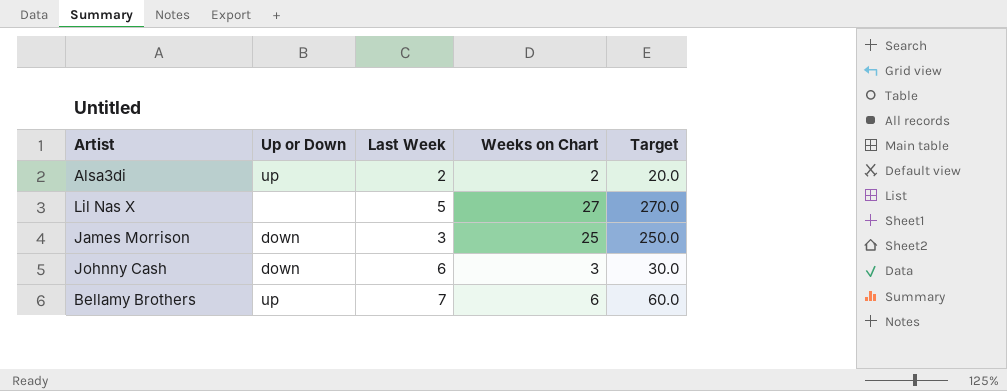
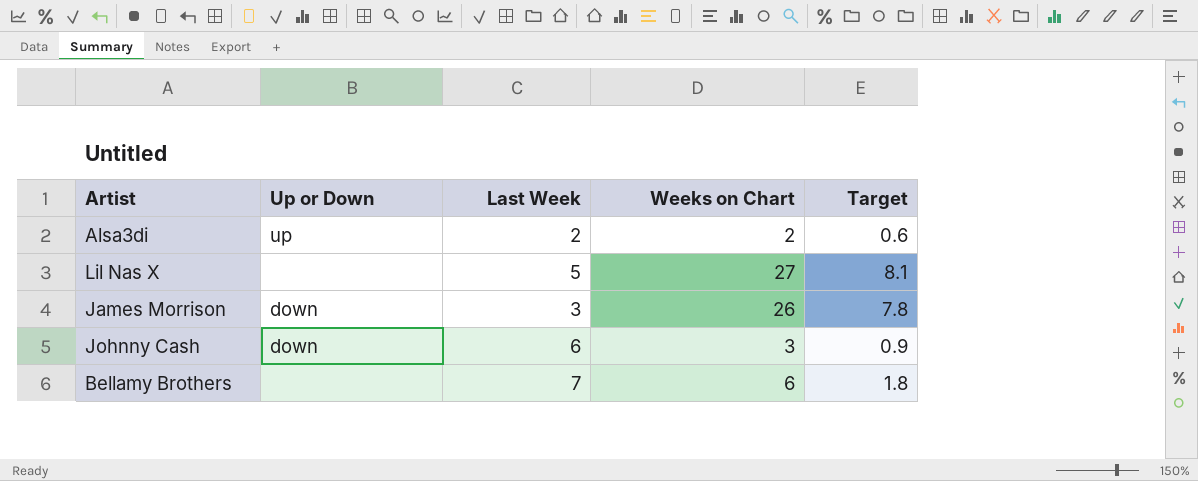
column Target | formula: [Weeks on Chart] * 10 -> [Weeks on Chart] * 0.3
James Morrison | Weeks on Chart: 25 -> 26
Bellamy Brothers | Up or Down: up -> none

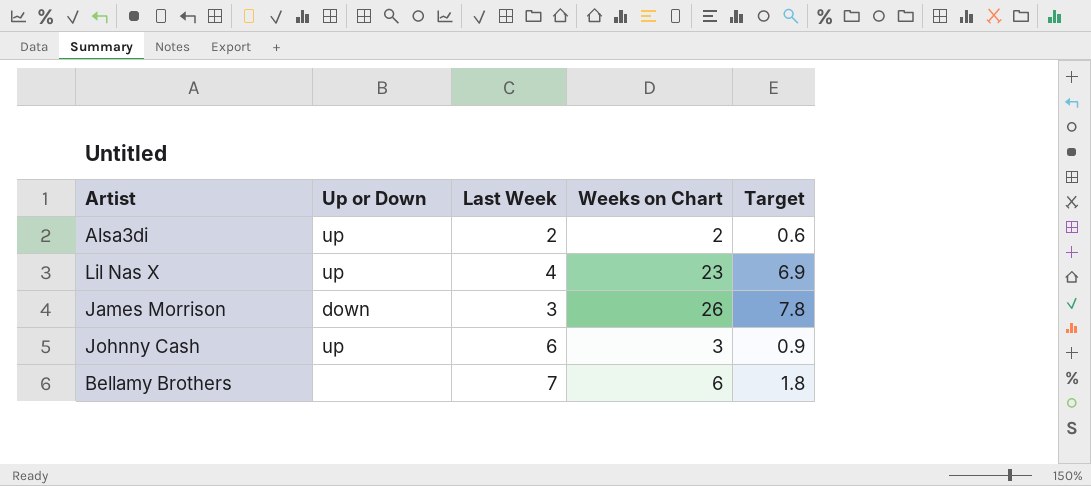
Lil Nas X | Up or Down: none -> up
Lil Nas X | Last Week: 5 -> 4
Lil Nas X | Weeks on Chart: 27 -> 23
Lil Nas X | Target: 8.1 -> 6.9
Johnny Cash | Up or Down: down -> up

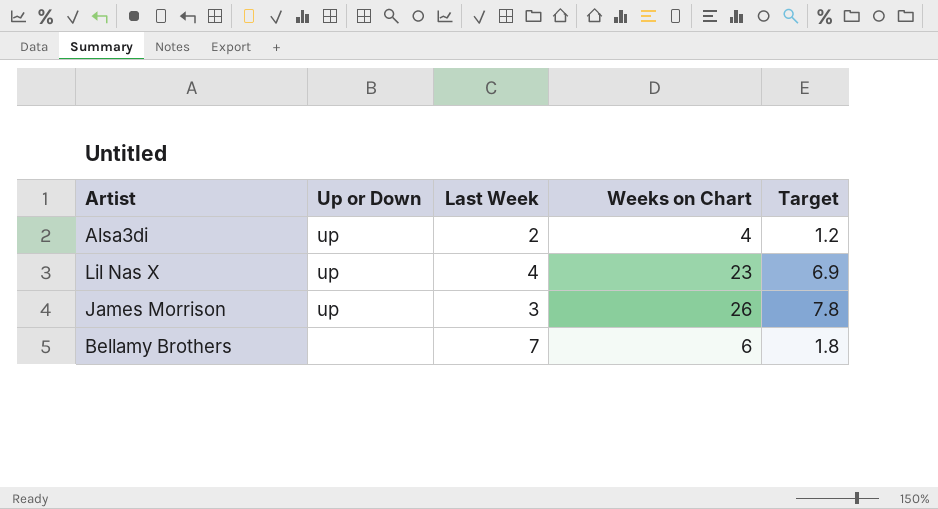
row Johnny Cash: up | 6 | 3 | 0.9 -> none
Alsa3di | Weeks on Chart: 2 -> 4
Alsa3di | Target: 0.6 -> 1.2
James Morrison | Up or Down: down -> up

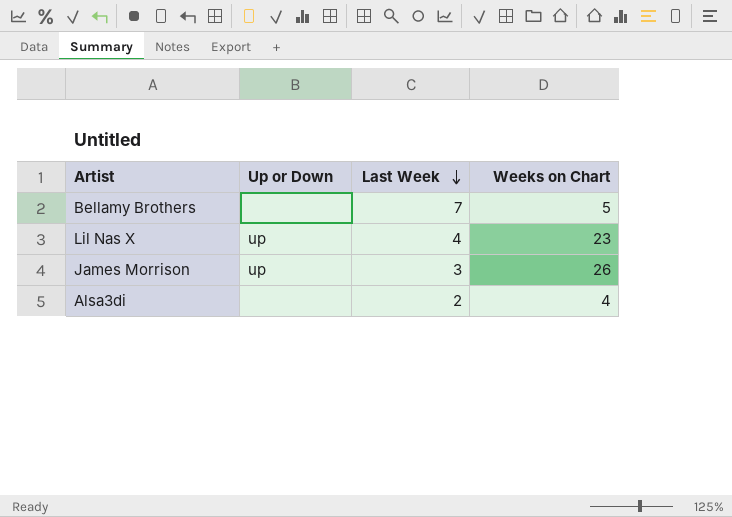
row order: none -> Last Week descending
column Target | formula: [Weeks on Chart] * 0.3 -> none
Bellamy Brothers | Weeks on Chart: 6 -> 5
Alsa3di | Up or Down: up -> none

